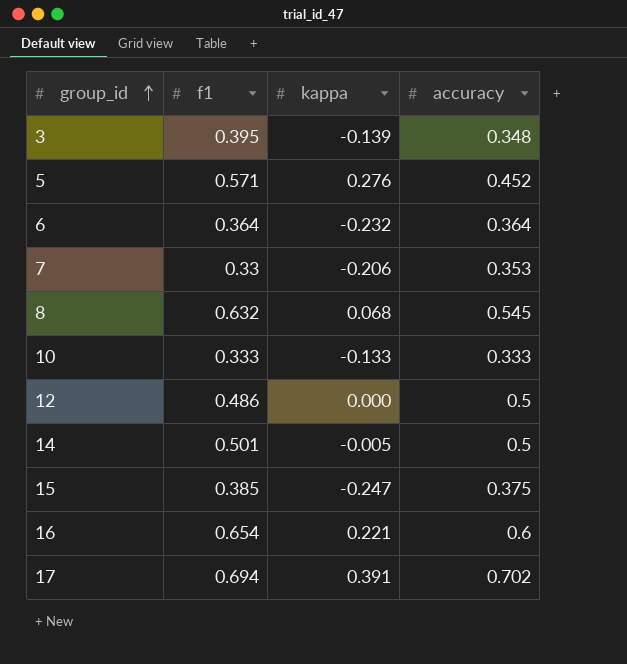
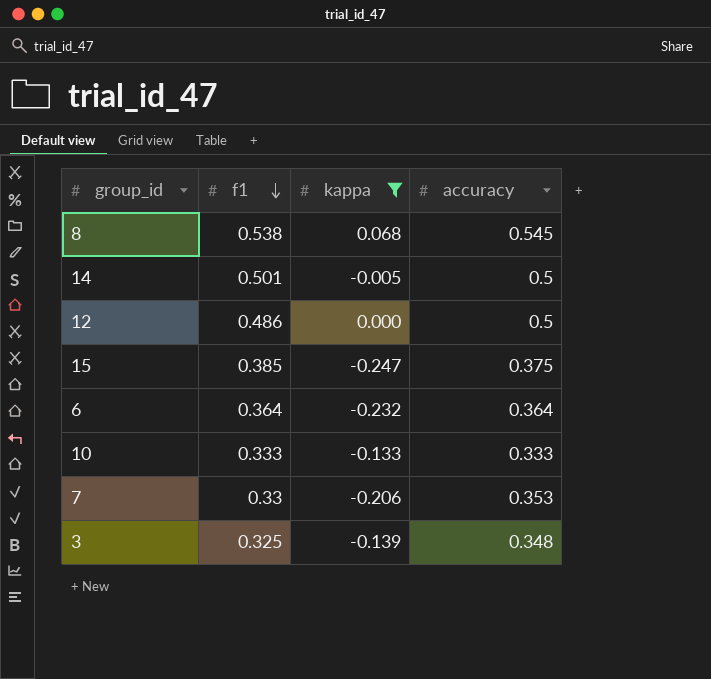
filter: none -> kappa <= 0.068
row order: group_id ascending -> f1 descending
8 | f1: 0.632 -> 0.538
3 | f1: 0.395 -> 0.325

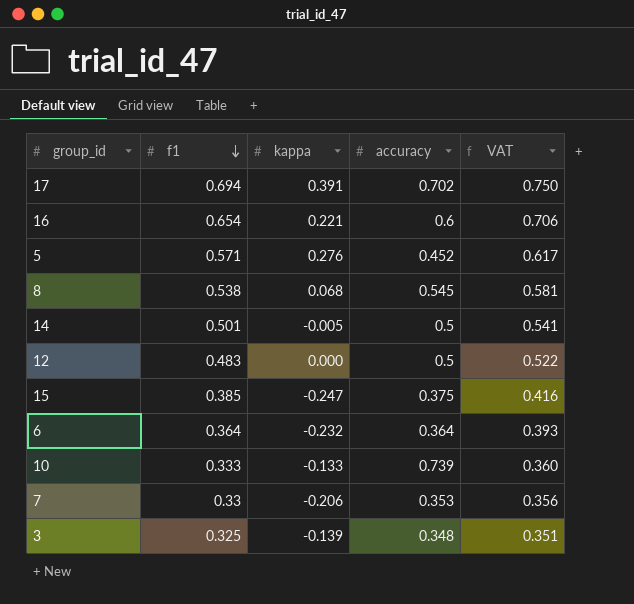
filter: kappa <= 0.068 -> none
column VAT | formula: none -> [f1] * 1.08
12 | f1: 0.486 -> 0.483
10 | accuracy: 0.333 -> 0.739

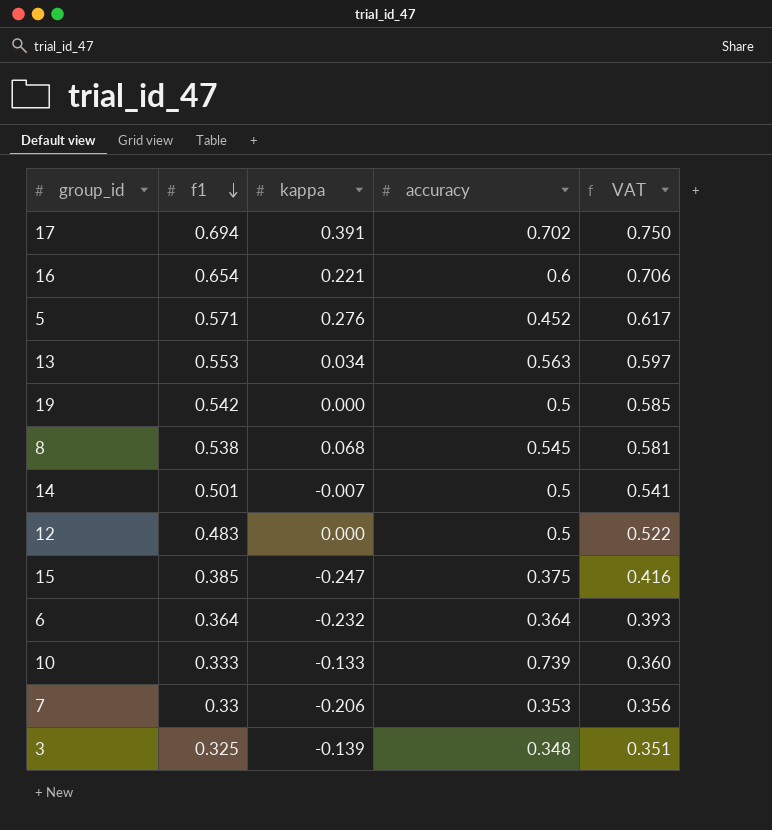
row 13: none -> 0.553 | 0.034 | 0.563 | 0.597
row 19: none -> 0.542 | 0.000 | 0.5 | 0.585
14 | kappa: -0.005 -> -0.007

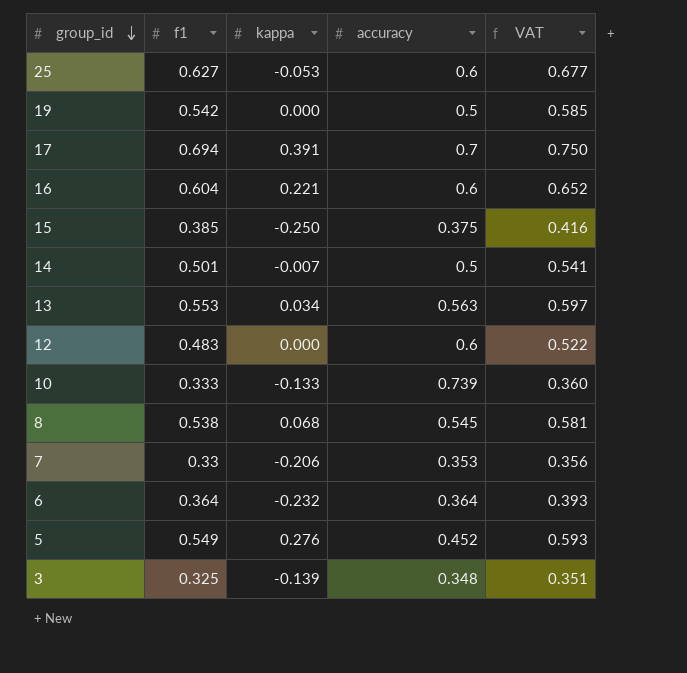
row order: f1 descending -> group_id descending
row 25: none -> 0.627 | -0.053 | 0.6 | 0.677
17 | accuracy: 0.702 -> 0.7
16 | f1: 0.654 -> 0.604
16 | VAT: 0.706 -> 0.652
15 | kappa: -0.247 -> -0.250
12 | accuracy: 0.5 -> 0.6
5 | f1: 0.571 -> 0.549
5 | VAT: 0.617 -> 0.593

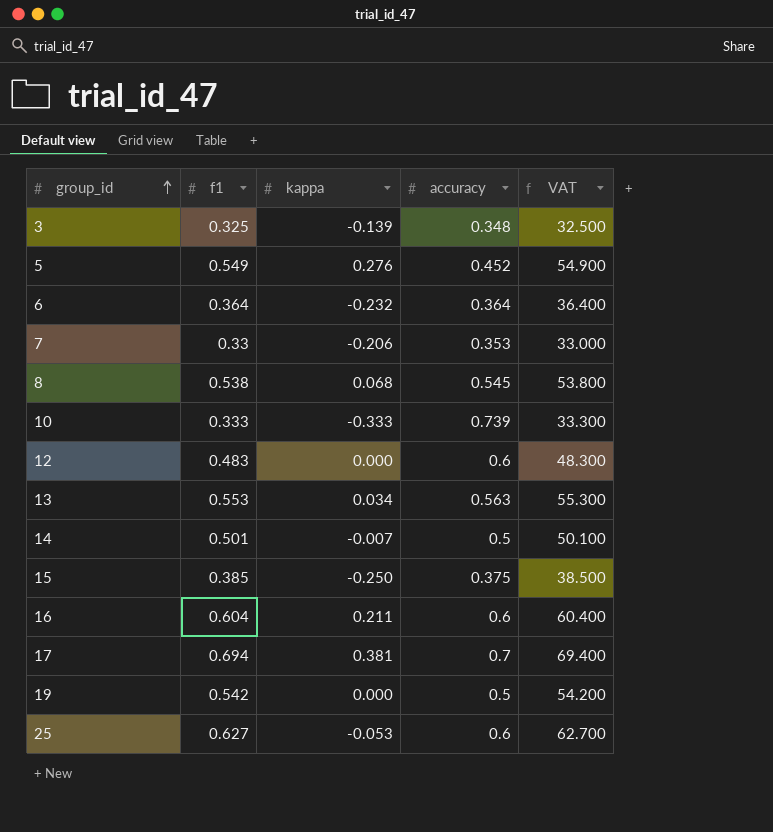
row order: group_id descending -> group_id ascending
column VAT | formula: [f1] * 1.08 -> [f1] * 100
10 | kappa: -0.133 -> -0.333
16 | kappa: 0.221 -> 0.211
17 | kappa: 0.391 -> 0.381

